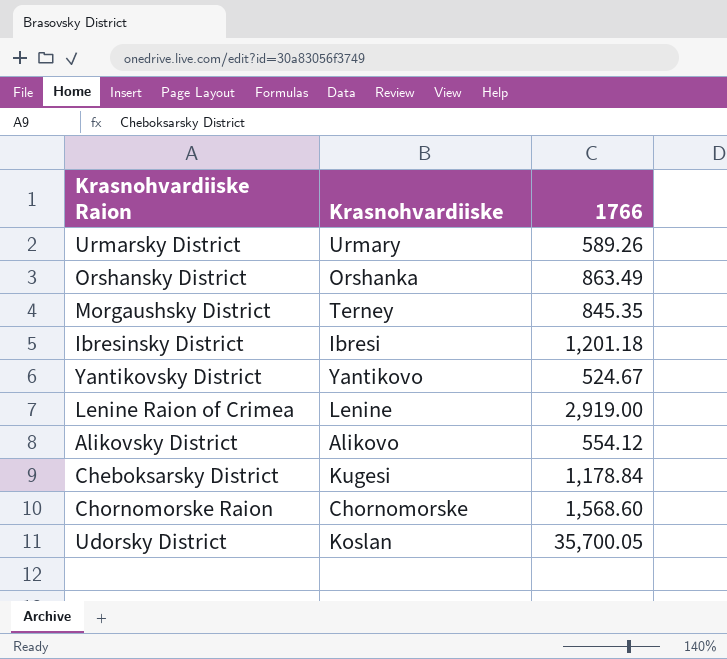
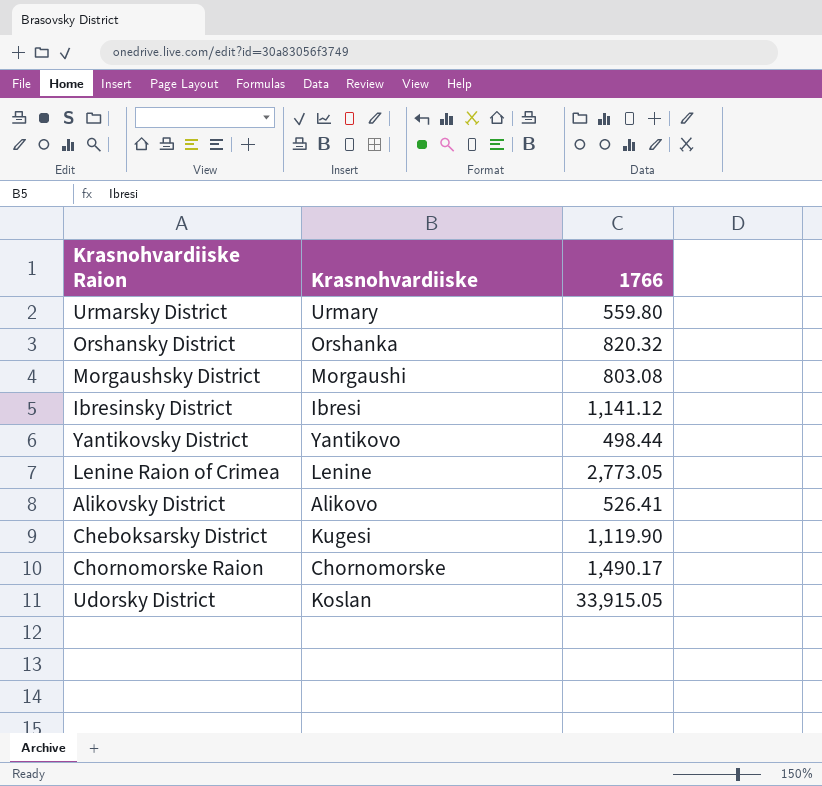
Urmarsky District | 1766: 589.26 -> 559.80
Orshansky District | 1766: 863.49 -> 820.32
Morgaushsky District | Krasnohvardiiske: Terney -> Morgaushi
Morgaushsky District | 1766: 845.35 -> 803.08
Ibresinsky District | 1766: 1,201.18 -> 1,141.12
Yantikovsky District | 1766: 524.67 -> 498.44
Lenine Raion of Crimea | 1766: 2,919.00 -> 2,773.05
Alikovsky District | 1766: 554.12 -> 526.41
Cheboksarsky District | 1766: 1,178.84 -> 1,119.90
Chornomorske Raion | 1766: 1,568.60 -> 1,490.17
Udorsky District | 1766: 35,700.05 -> 33,915.05

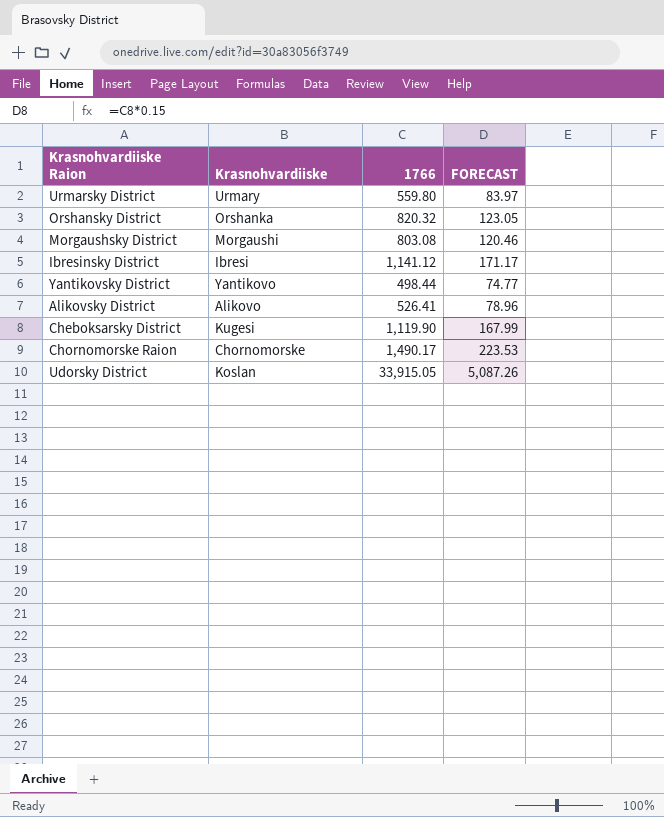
column FORECAST | formula: none -> [1766] * 0.15
row Lenine Raion of Crimea: Lenine | 2,773.05 -> none

